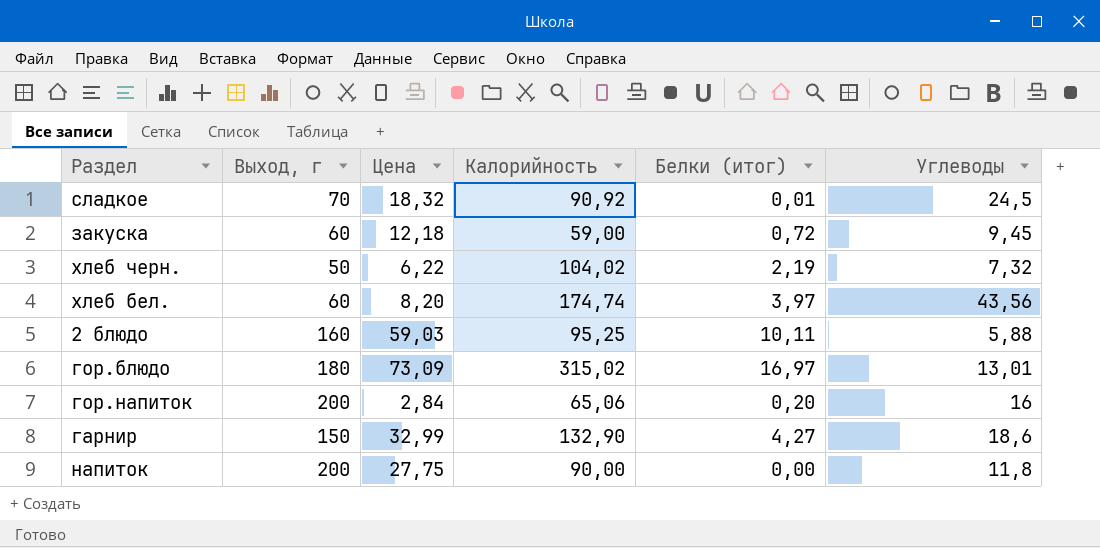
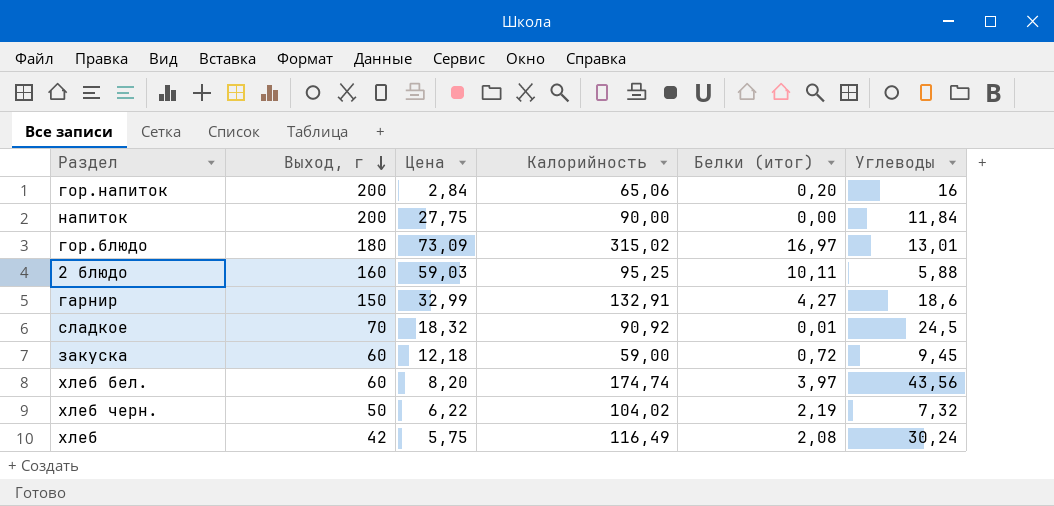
row order: none -> Выход, г descending
напиток | Углеводы: 11,8 -> 11,84
гарнир | Калорийность: 132,90 -> 132,91
row хлеб: none -> 42 | 5,75 | 116,49 | 2,08 | 30,24

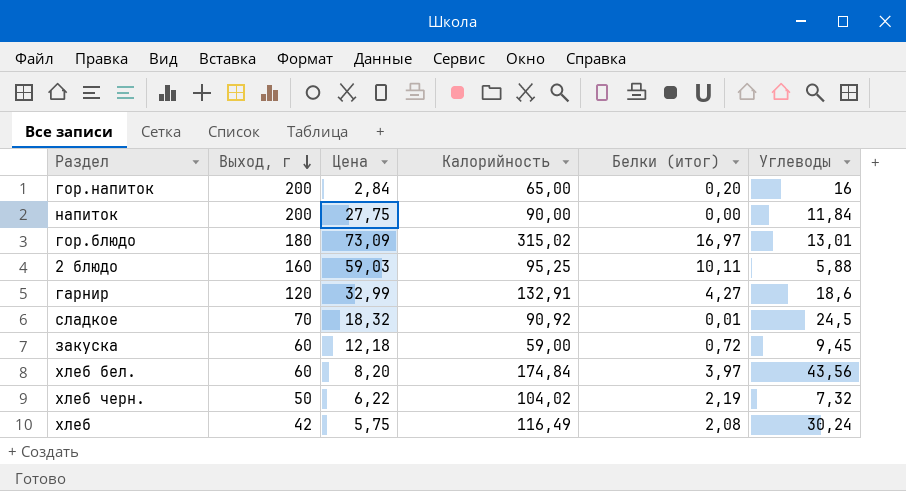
гор.напиток | Калорийность: 65,06 -> 65,00
гарнир | Выход, г: 150 -> 120
хлеб бел. | Калорийность: 174,74 -> 174,84

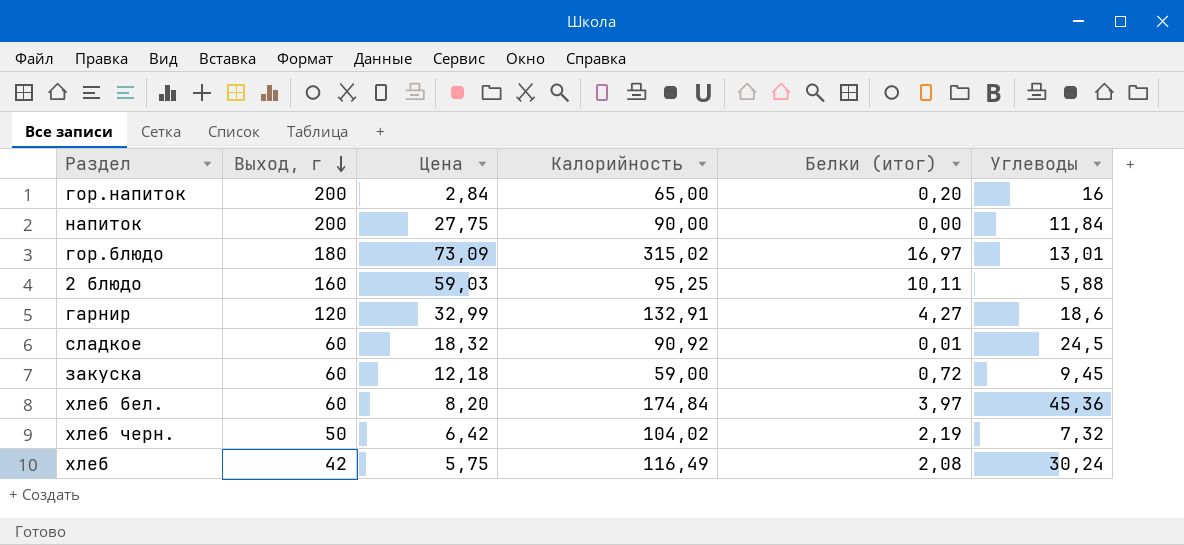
сладкое | Выход, г: 70 -> 60
хлеб бел. | Углеводы: 43,56 -> 45,36
хлеб черн. | Цена: 6,22 -> 6,42

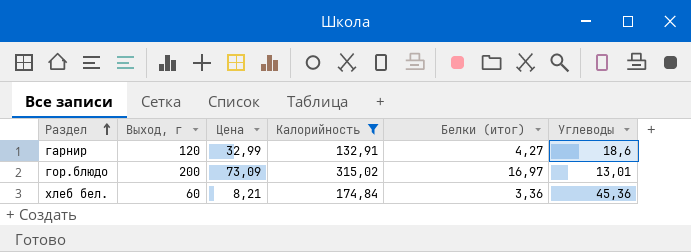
filter: none -> Калорийность >= 132,91
row order: Выход, г descending -> Раздел ascending
гор.блюдо | Выход, г: 180 -> 200
хлеб бел. | Цена: 8,20 -> 8,21
хлеб бел. | Белки (итог): 3,97 -> 3,36

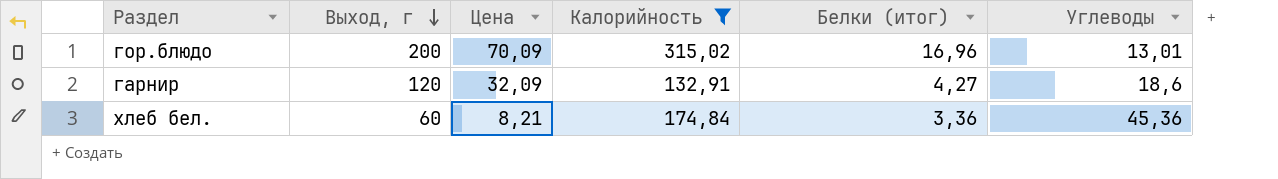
row order: Раздел ascending -> Выход, г descending
гор.блюдо | Цена: 73,09 -> 70,09
гор.блюдо | Белки (итог): 16,97 -> 16,96
гарнир | Цена: 32,99 -> 32,09

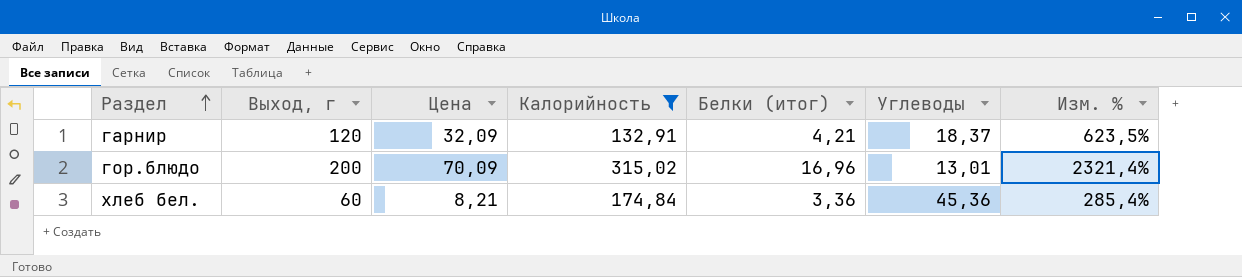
row order: Выход, г descending -> Раздел ascending
column Изм. % | formula: none -> ([Калорийность] - [Углеводы]) / [Углеводы]
гарнир | Белки (итог): 4,27 -> 4,21
гарнир | Углеводы: 18,6 -> 18,37

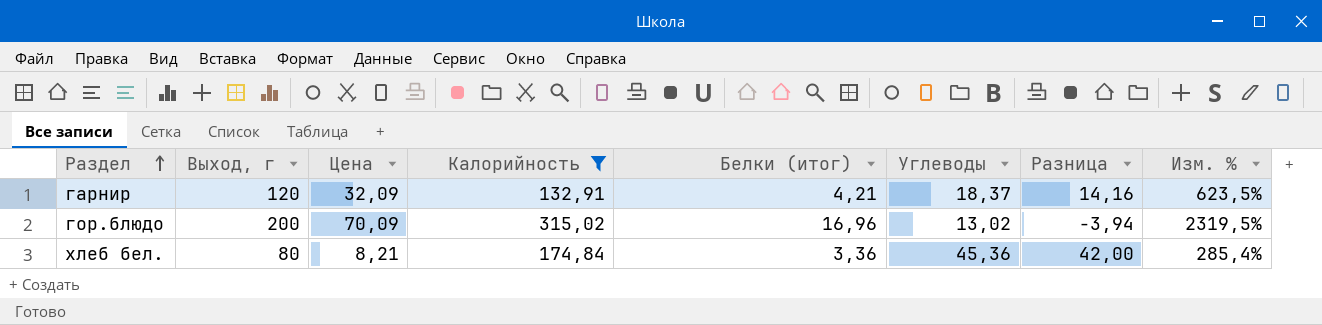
column Разница | formula: none -> [Углеводы] - [Белки (итог)]
гор.блюдо | Углеводы: 13,01 -> 13,02
гор.блюдо | Изм. %: 2321,4% -> 2319,5%
хлеб бел. | Выход, г: 60 -> 80

